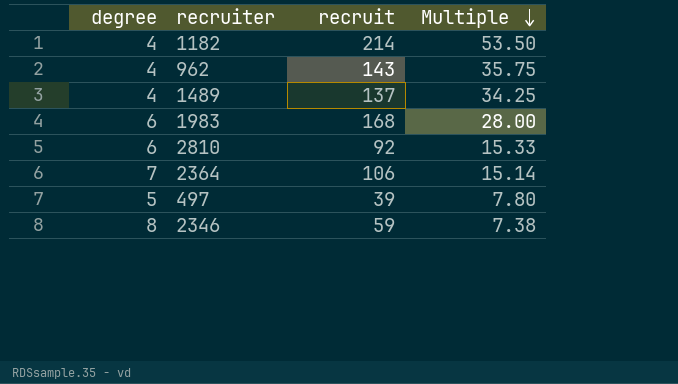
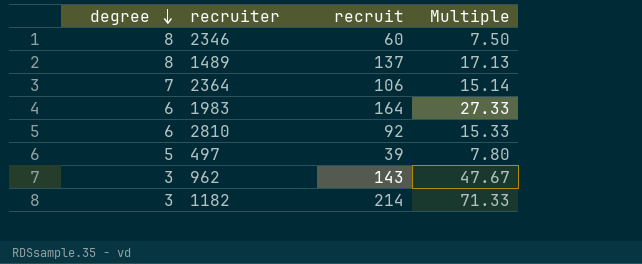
row order: Multiple descending -> degree descending
2346 | recruit: 59 -> 60
2346 | Multiple: 7.38 -> 7.50
1489 | degree: 4 -> 8
1489 | Multiple: 34.25 -> 17.13
1983 | recruit: 168 -> 164
1983 | Multiple: 28.00 -> 27.33
962 | degree: 4 -> 3
962 | Multiple: 35.75 -> 47.67
1182 | degree: 4 -> 3
1182 | Multiple: 53.50 -> 71.33

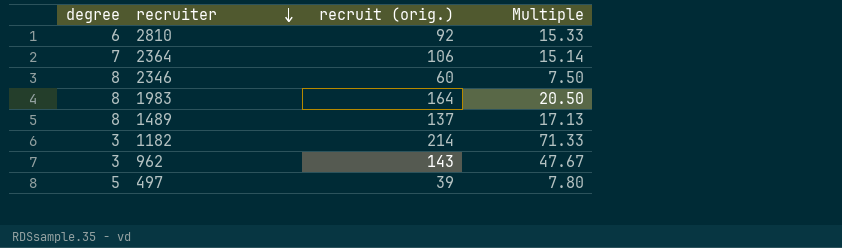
row order: degree descending -> recruiter descending
column name: recruit -> recruit (orig.)
1983 | degree: 6 -> 8
1983 | Multiple: 27.33 -> 20.50

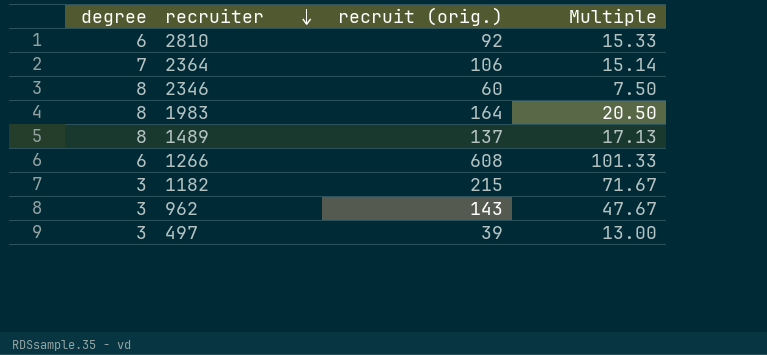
row 1266: none -> 6 | 608 | 101.33
1182 | recruit (orig.): 214 -> 215
1182 | Multiple: 71.33 -> 71.67
497 | degree: 5 -> 3
497 | Multiple: 7.80 -> 13.00

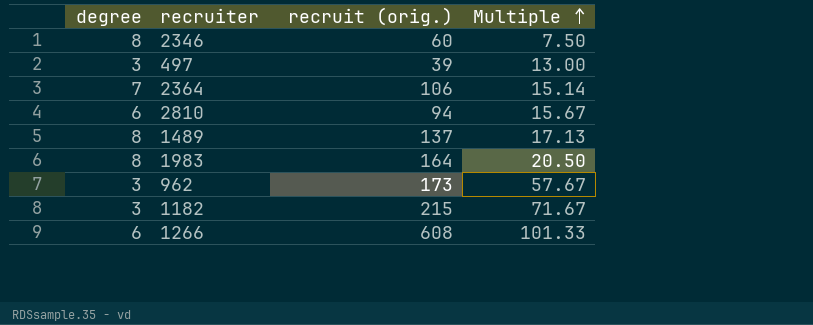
row order: recruiter descending -> Multiple ascending
2810 | recruit (orig.): 92 -> 94
2810 | Multiple: 15.33 -> 15.67
962 | recruit (orig.): 143 -> 173
962 | Multiple: 47.67 -> 57.67

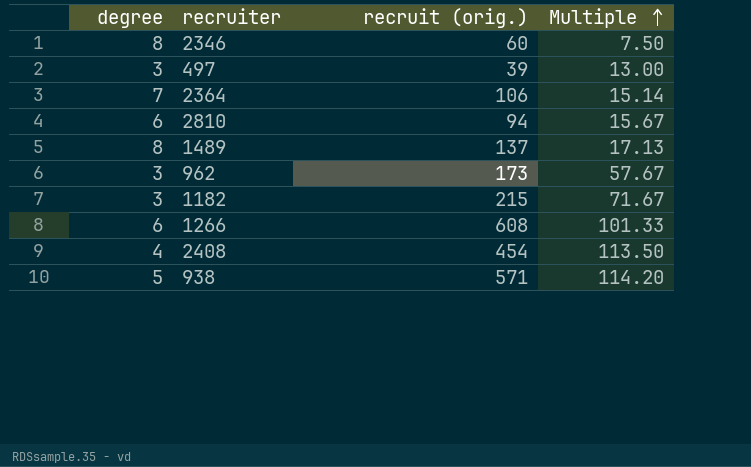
row 1983: 8 | 164 | 20.50 -> none
row 2408: none -> 4 | 454 | 113.50
row 938: none -> 5 | 571 | 114.20

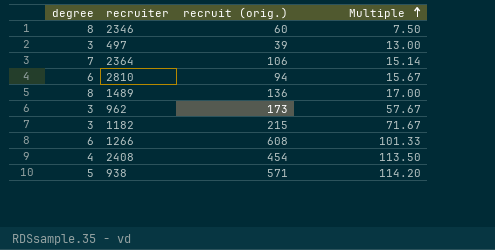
1489 | recruit (orig.): 137 -> 136
1489 | Multiple: 17.13 -> 17.00

